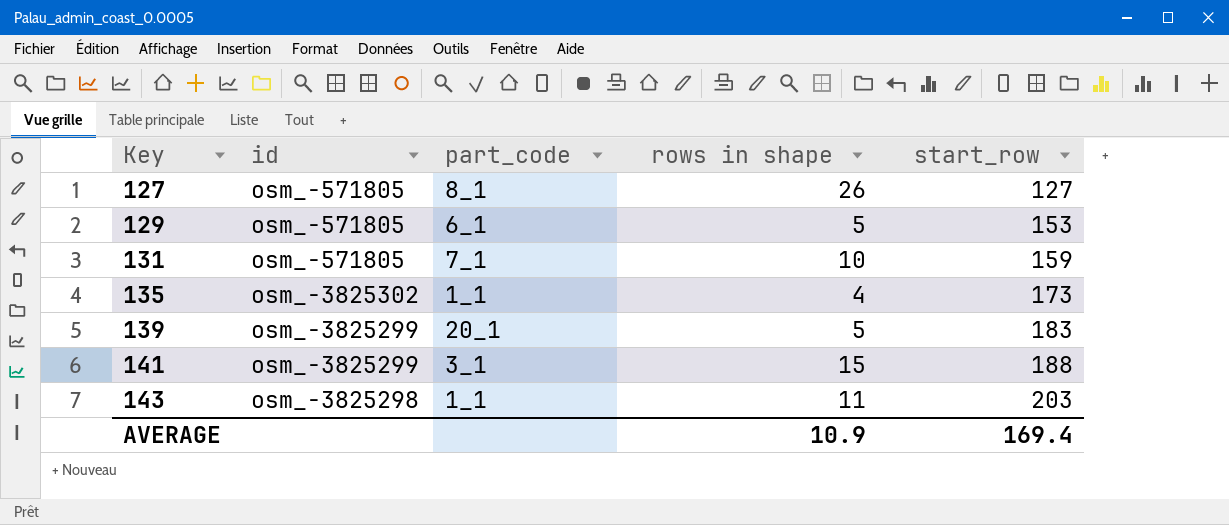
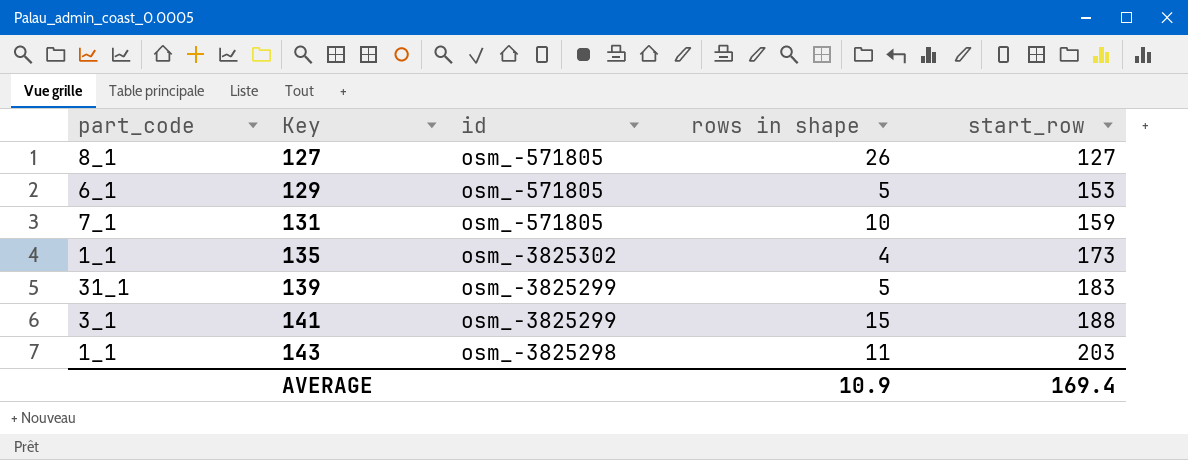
column part_code | position: 3 -> 1
139 | part_code: 20_1 -> 31_1

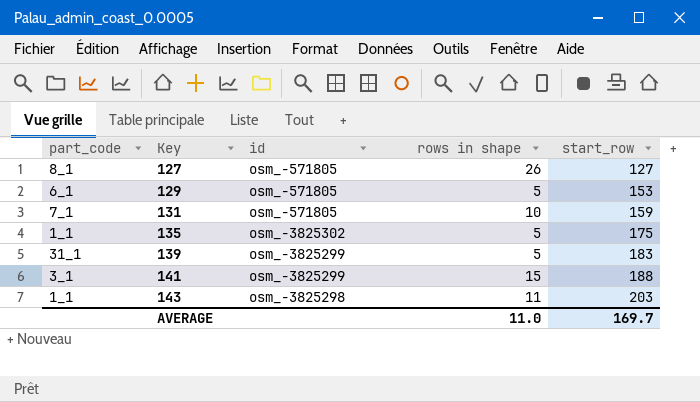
135 | rows in shape: 4 -> 5
135 | start_row: 173 -> 175
AVERAGE | rows in shape: 10.9 -> 11.0
AVERAGE | start_row: 169.4 -> 169.7

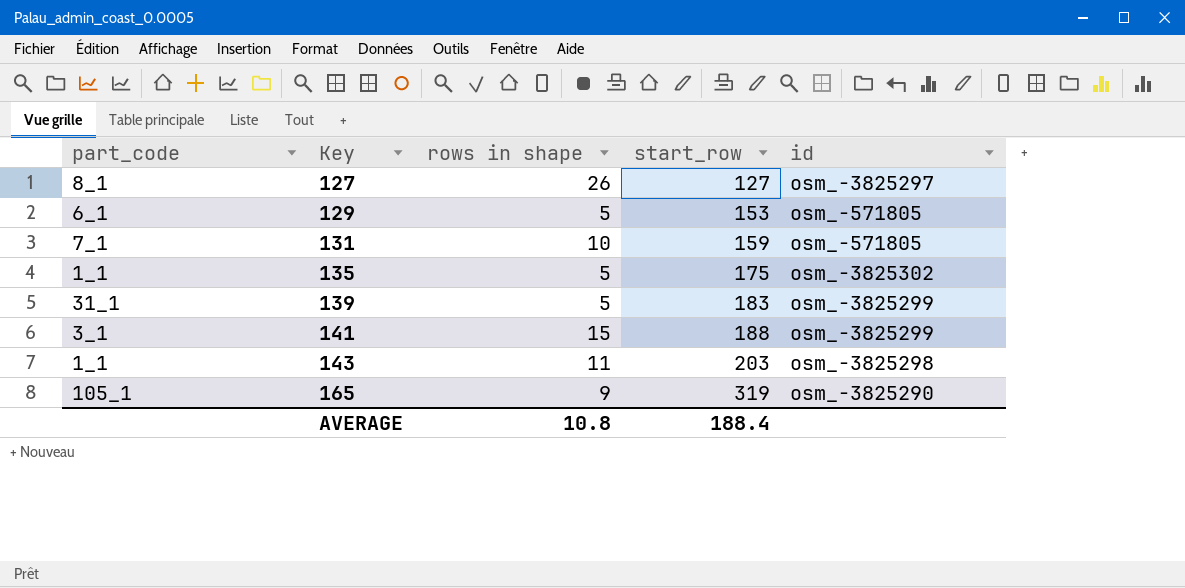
column id | position: 3 -> 5
127 | id: osm_-571805 -> osm_-3825297
row 165: none -> 105_1 | 9 | 319 | osm_-3825290
AVERAGE | rows in shape: 11.0 -> 10.8
AVERAGE | start_row: 169.7 -> 188.4

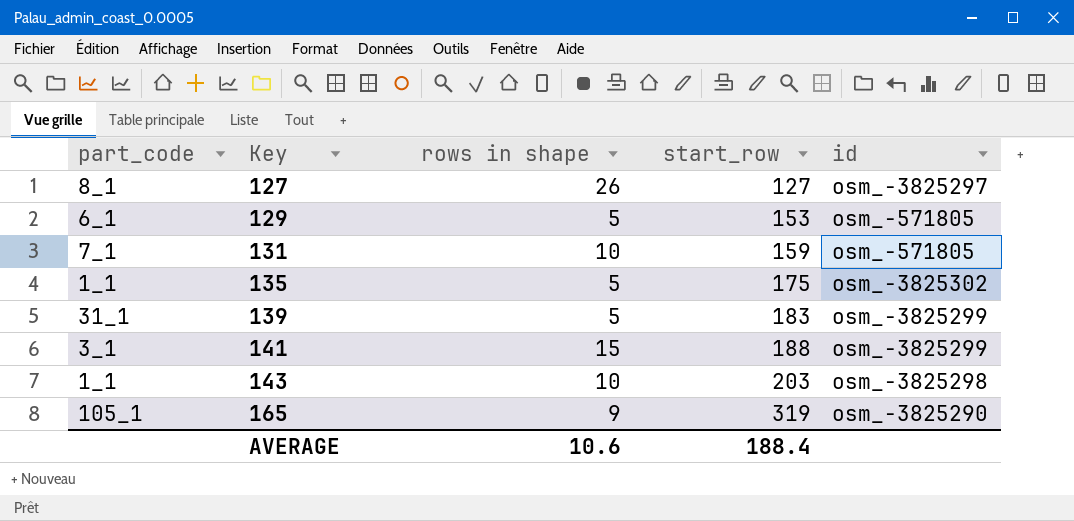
143 | rows in shape: 11 -> 10
AVERAGE | rows in shape: 10.8 -> 10.6

